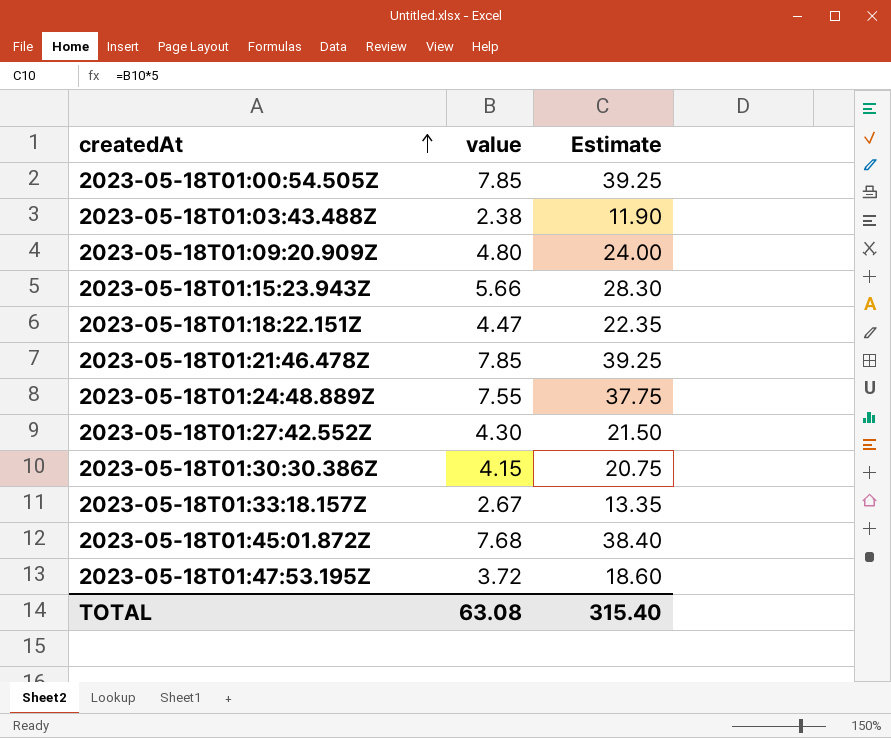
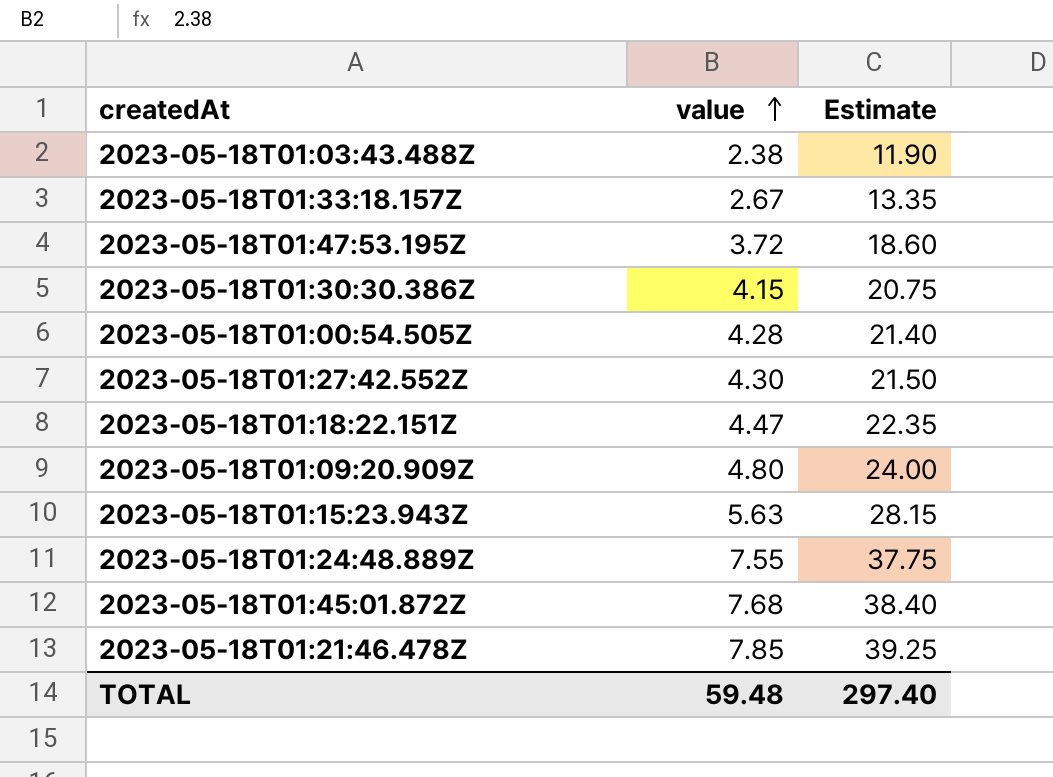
row order: createdAt ascending -> value ascending
2023-05-18T01:00:54.505Z | value: 7.85 -> 4.28
2023-05-18T01:00:54.505Z | Estimate: 39.25 -> 21.40
2023-05-18T01:15:23.943Z | value: 5.66 -> 5.63
2023-05-18T01:15:23.943Z | Estimate: 28.30 -> 28.15
TOTAL | value: 63.08 -> 59.48
TOTAL | Estimate: 315.40 -> 297.40

